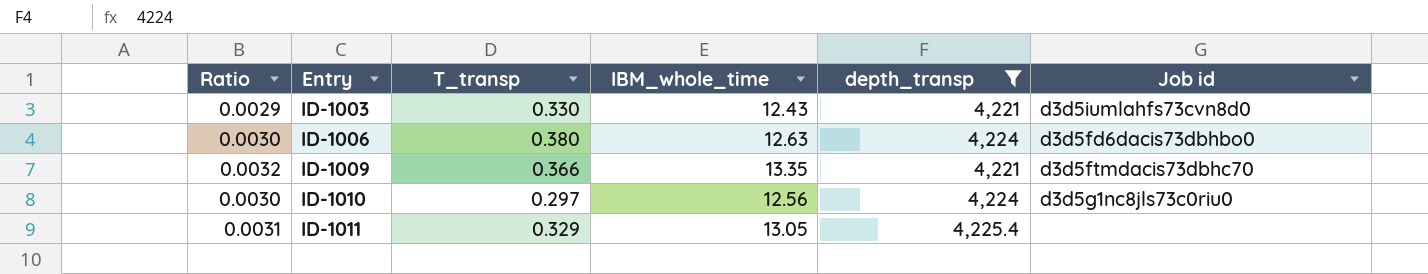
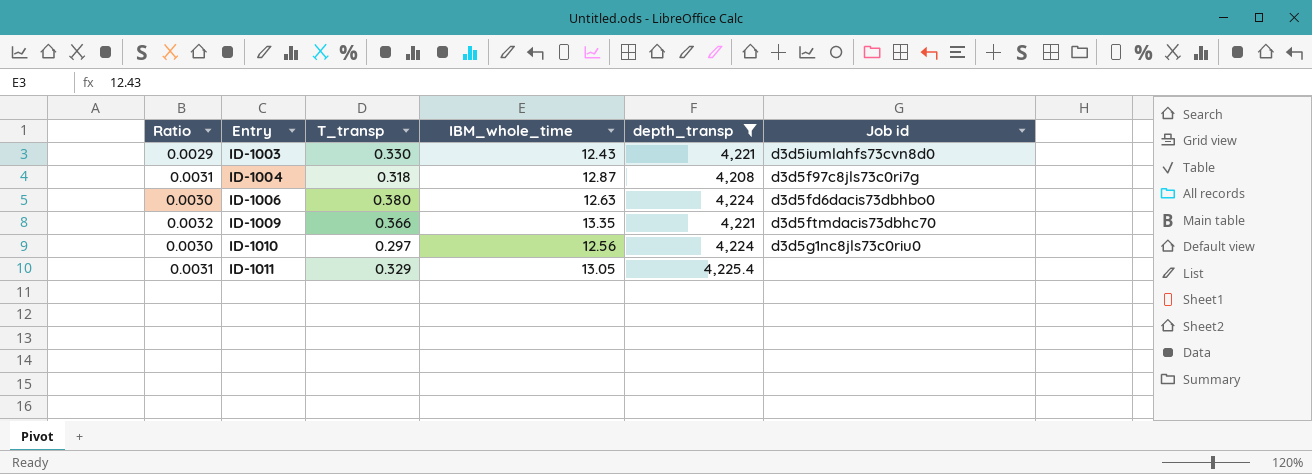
row ID-1004: none -> 0.0031 | 0.318 | 12.87 | 4,208 | d3d5f97c8jls73c0ri7g

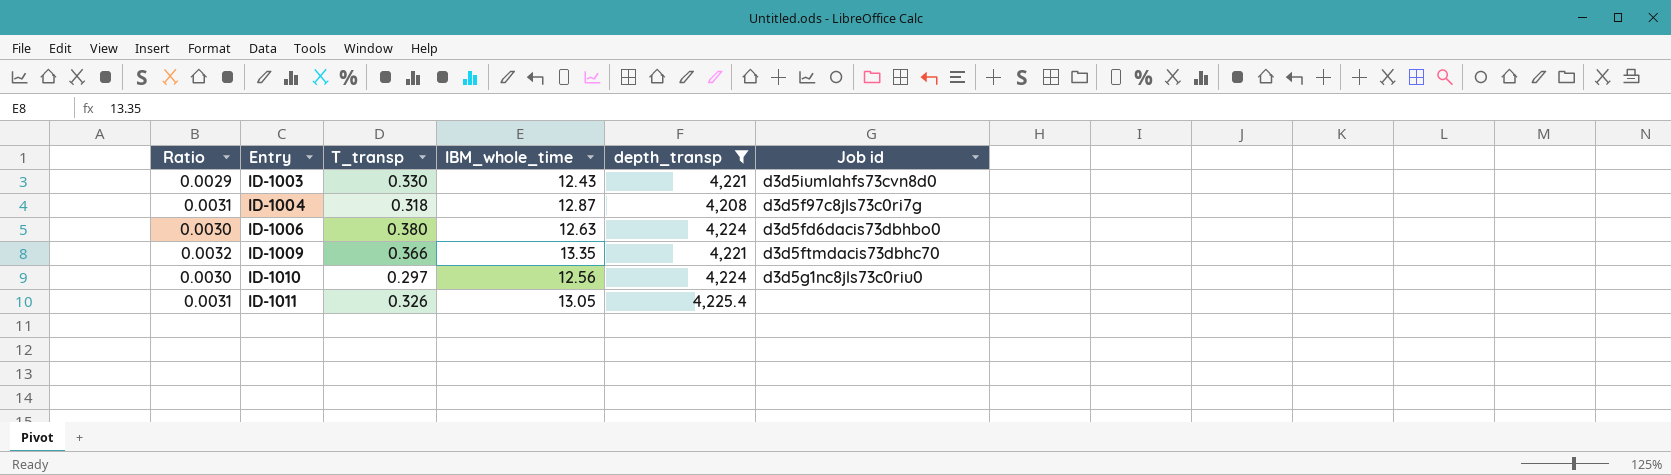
ID-1011 | T_transp: 0.329 -> 0.326

